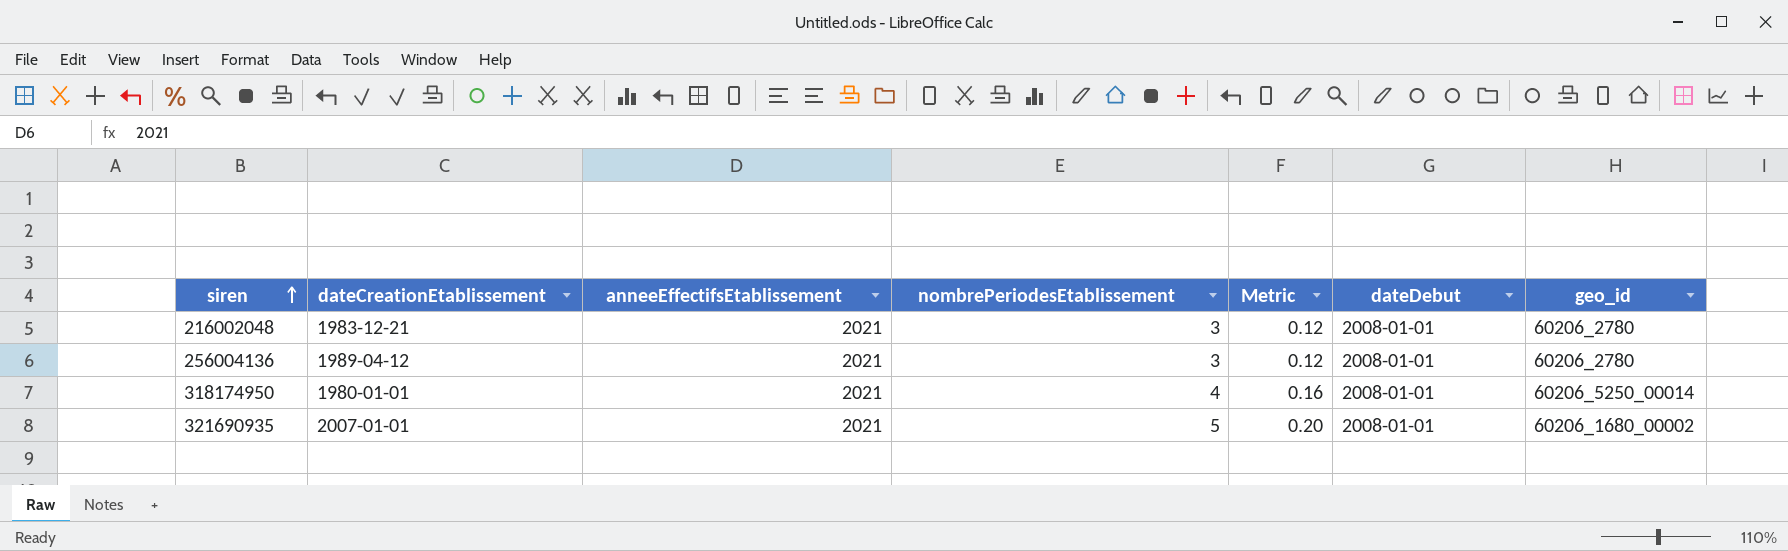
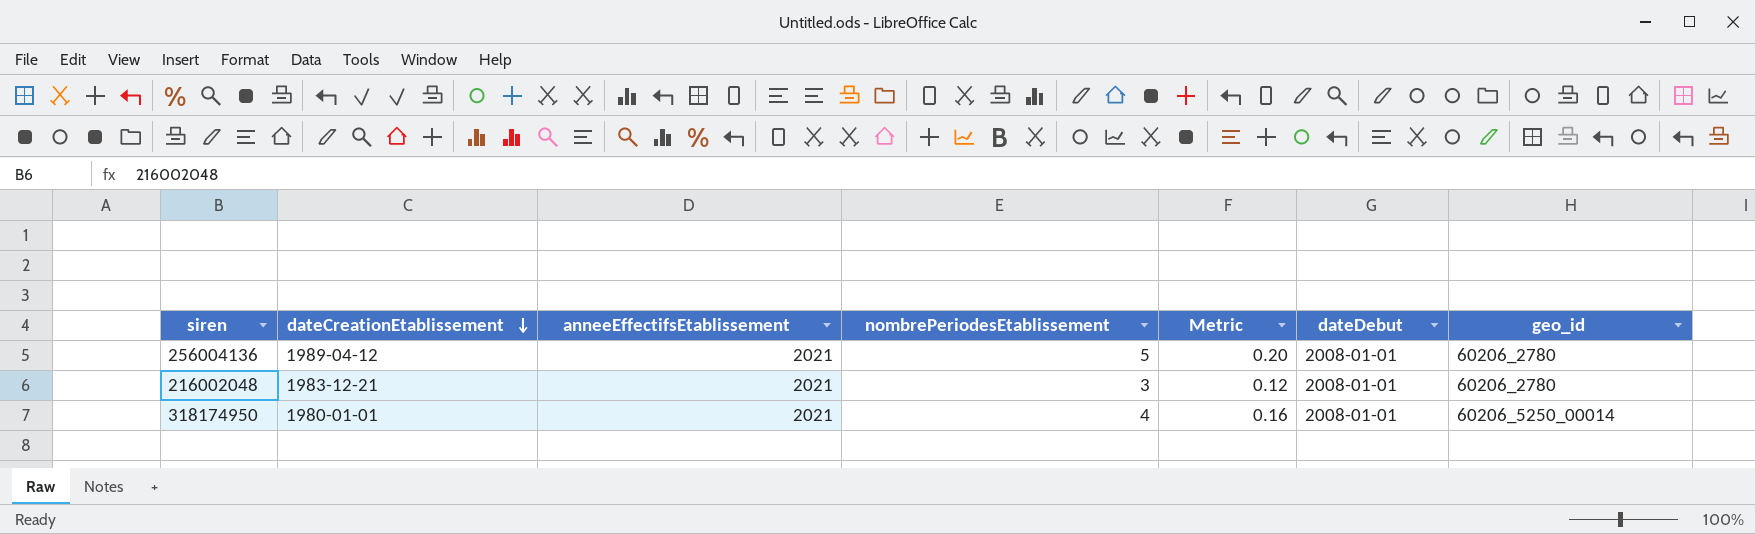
row order: siren ascending -> dateCreationEtablissement descending
row 321690935: 2007-01-01 | 2021 | 5 | 0.20 | 2008-01-01 | 60206_1680_00002 -> none
256004136 | nombrePeriodesEtablissement: 3 -> 5
256004136 | Metric: 0.12 -> 0.20

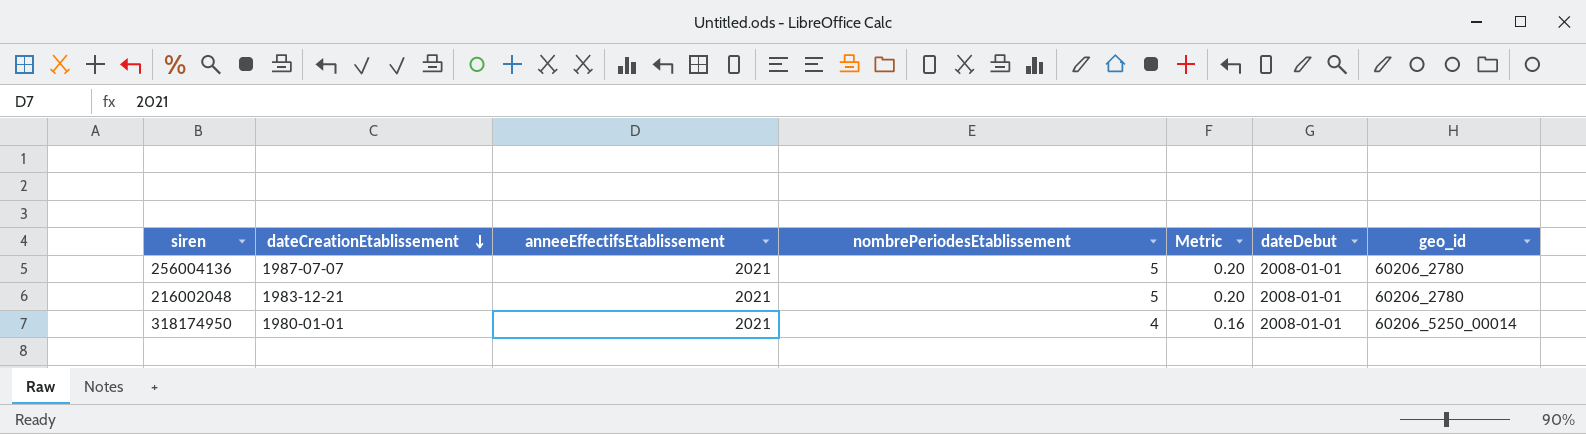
256004136 | dateCreationEtablissement: 1989-04-12 -> 1987-07-07
216002048 | nombrePeriodesEtablissement: 3 -> 5
216002048 | Metric: 0.12 -> 0.20

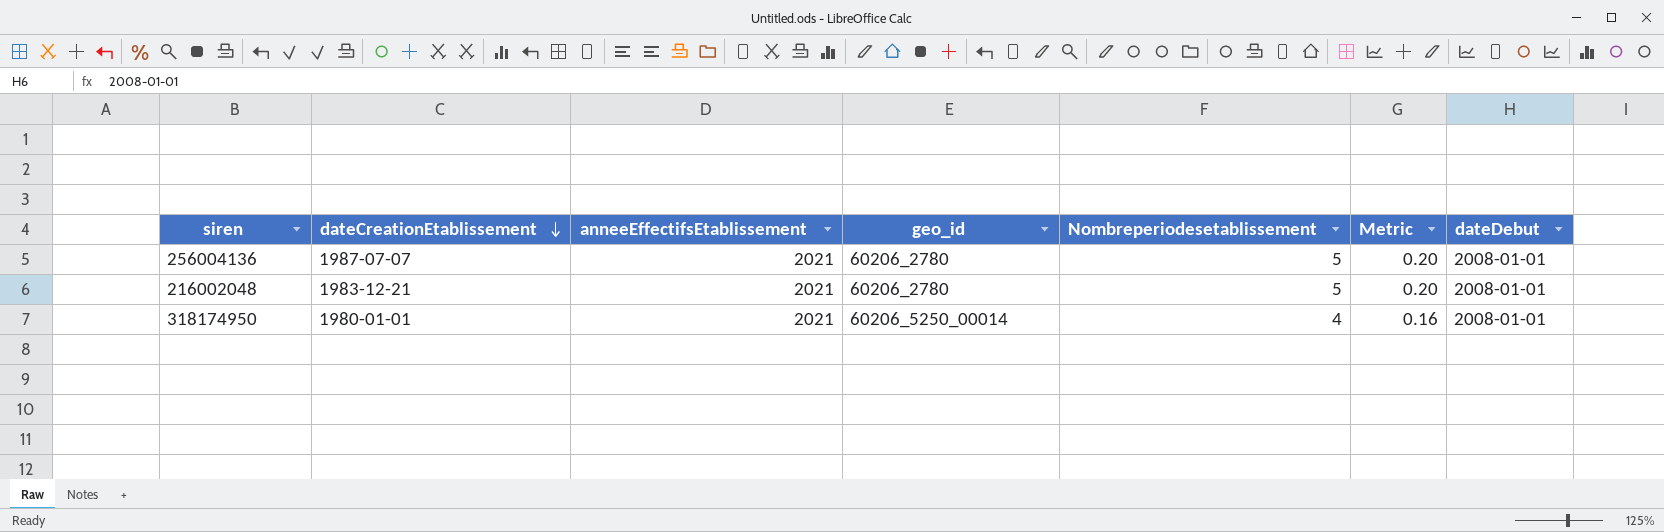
column geo_id | position: 7 -> 4
column name: nombrePeriodesEtablissement -> Nombreperiodesetablissement

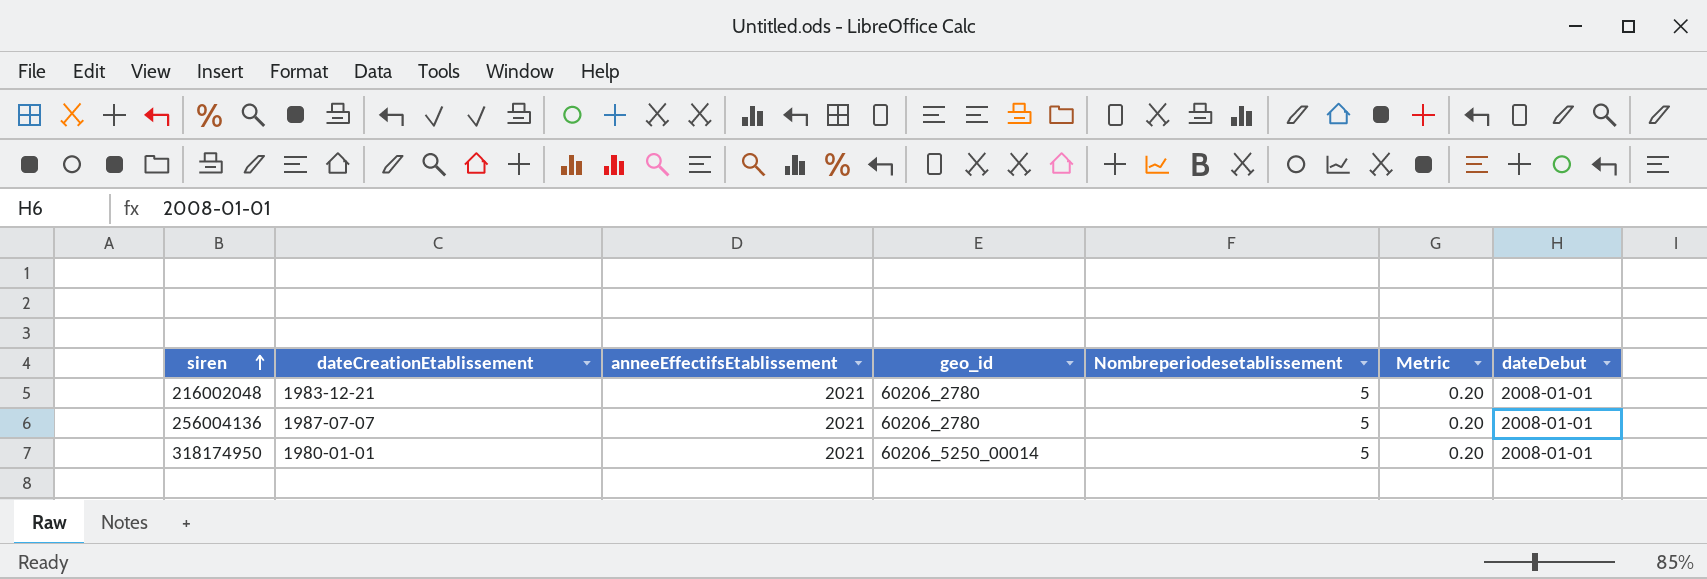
row order: dateCreationEtablissement descending -> siren ascending
318174950 | Nombreperiodesetablissement: 4 -> 5
318174950 | Metric: 0.16 -> 0.20

